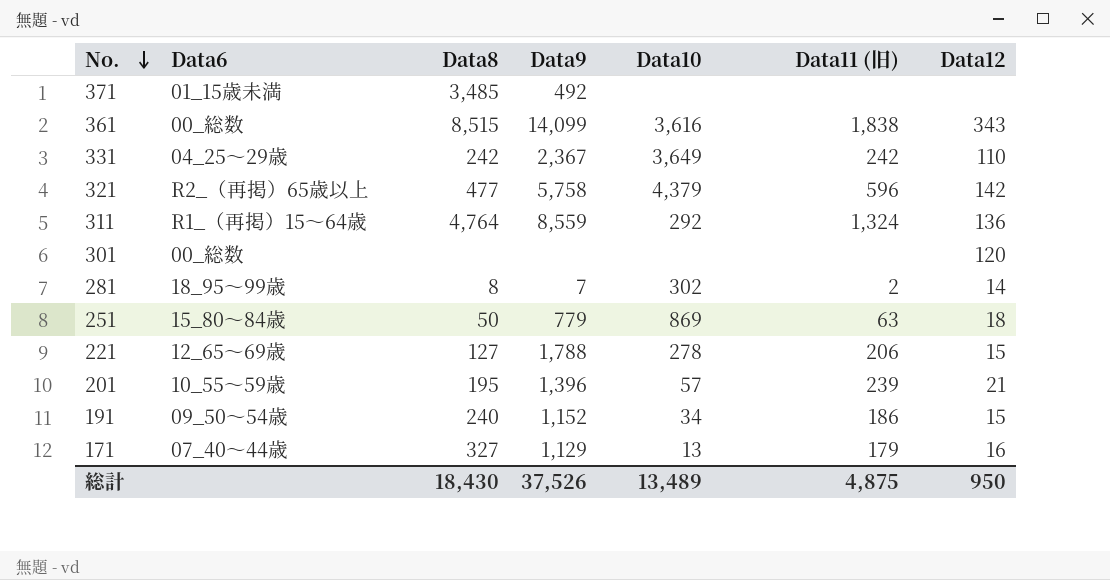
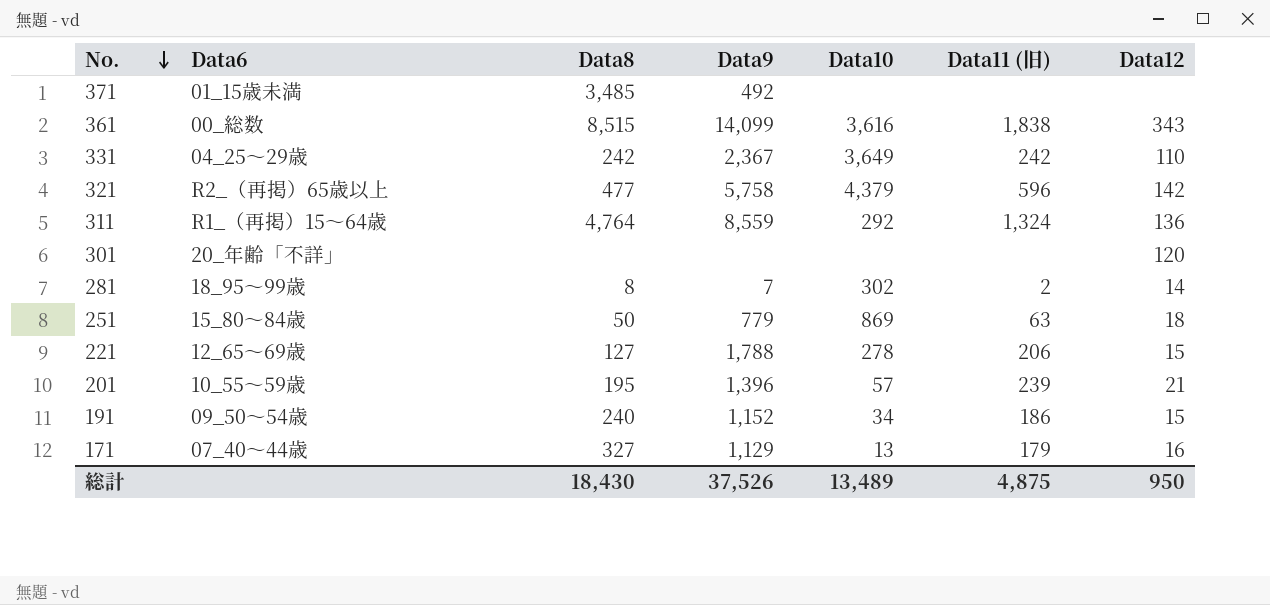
301 | Data6: 00_総数 -> 20_年齢「不詳」

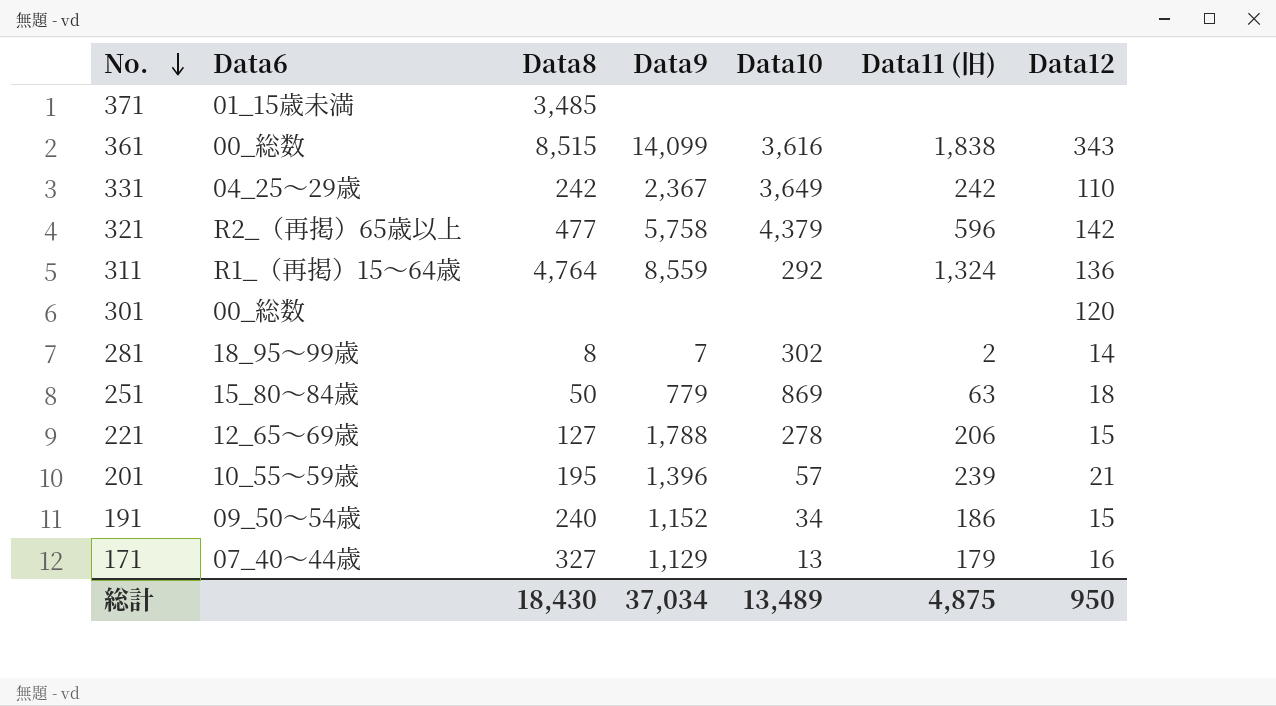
371 | Data9: 492 -> none
301 | Data6: 20_年齢「不詳」 -> 00_総数
総計 | Data9: 37,526 -> 37,034

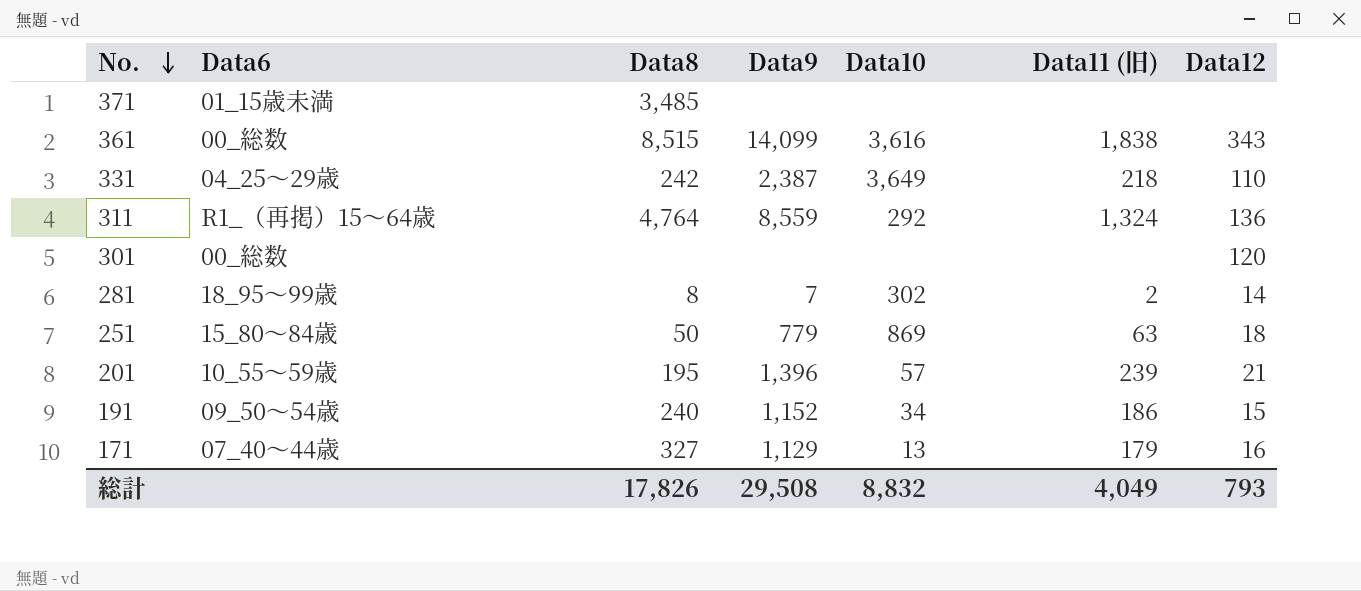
row 321: R2_（再掲）65歳以上 | 477 | 5,758 | 4,379 | 596 | 142 -> none
row 221: 12_65～69歳 | 127 | 1,788 | 278 | 206 | 15 -> none
331 | Data9: 2,367 -> 2,387
331 | Data11 (旧): 242 -> 218
総計 | Data8: 18,430 -> 17,826
総計 | Data9: 37,034 -> 29,508
総計 | Data10: 13,489 -> 8,832
総計 | Data11 (旧): 4,875 -> 4,049
総計 | Data12: 950 -> 793

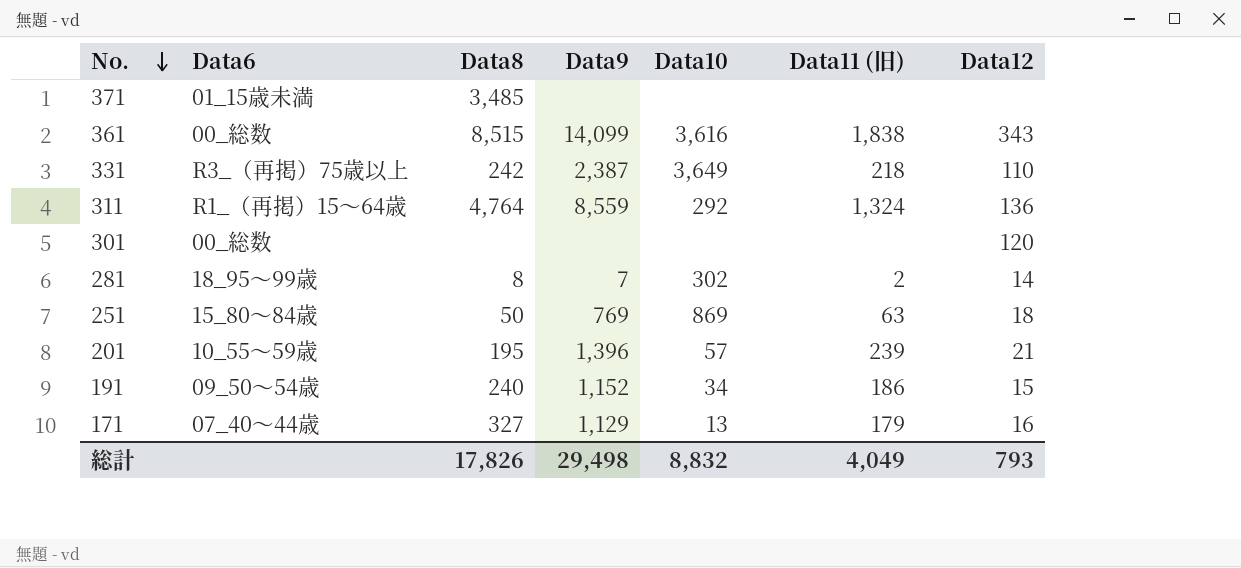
331 | Data6: 04_25～29歳 -> R3_（再掲）75歳以上
251 | Data9: 779 -> 769
総計 | Data9: 29,508 -> 29,498

